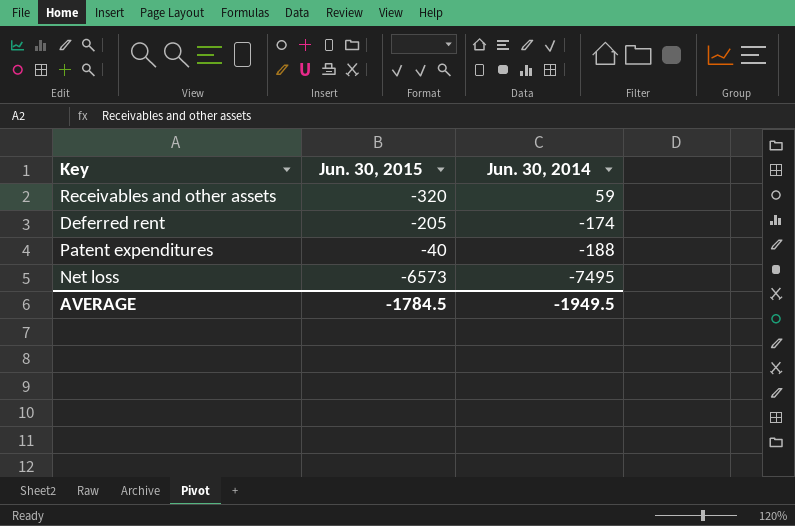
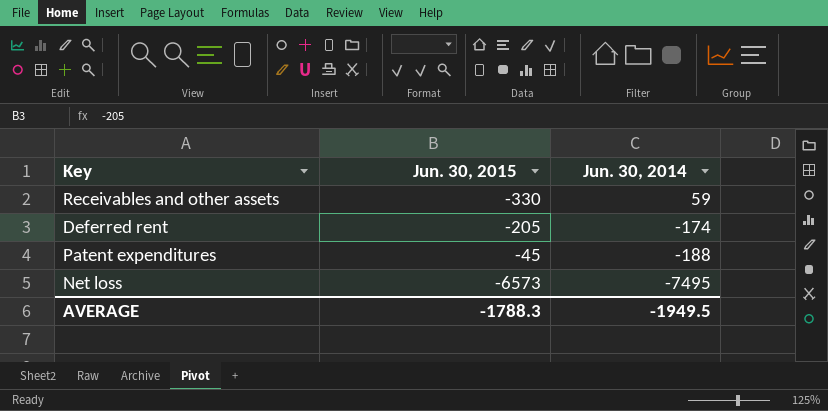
Receivables and other assets | Jun. 30, 2015: -320 -> -330
Patent expenditures | Jun. 30, 2015: -40 -> -45
AVERAGE | Jun. 30, 2015: -1784.5 -> -1788.3

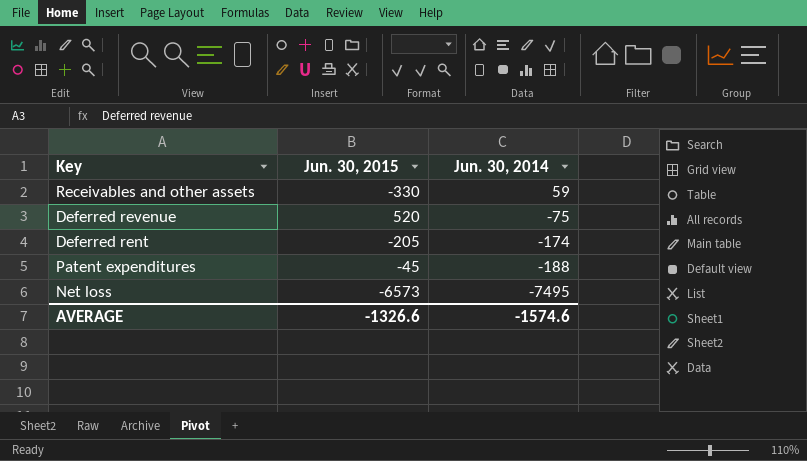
row Deferred revenue: none -> 520 | -75
AVERAGE | Jun. 30, 2015: -1788.3 -> -1326.6
AVERAGE | Jun. 30, 2014: -1949.5 -> -1574.6

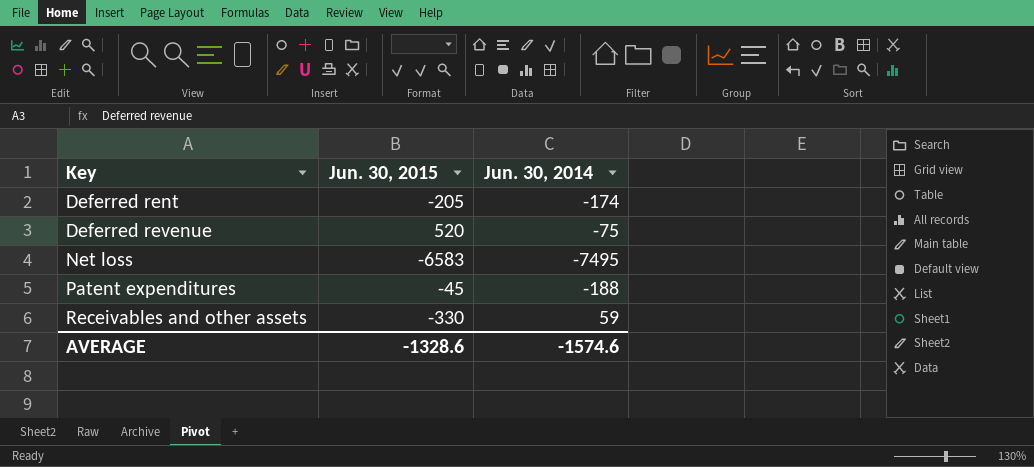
row order: Jun. 30, 2014 descending -> Key ascending
Net loss | Jun. 30, 2015: -6573 -> -6583
AVERAGE | Jun. 30, 2015: -1326.6 -> -1328.6

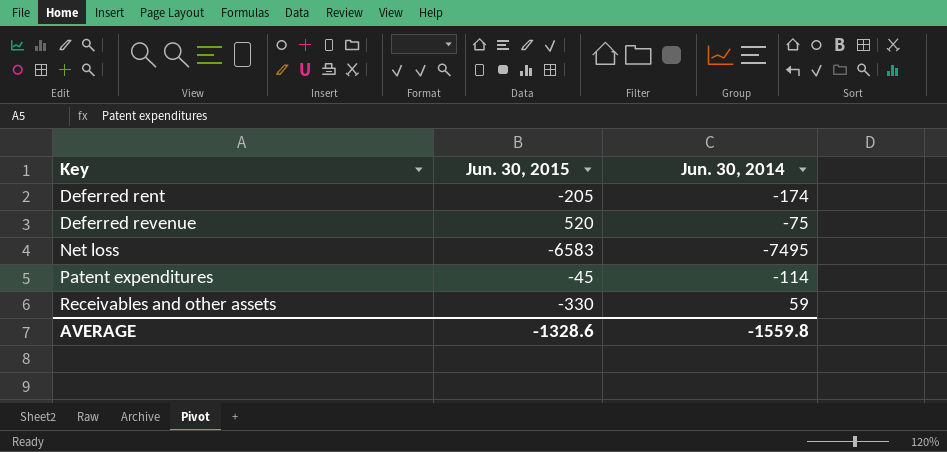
Patent expenditures | Jun. 30, 2014: -188 -> -114
AVERAGE | Jun. 30, 2014: -1574.6 -> -1559.8

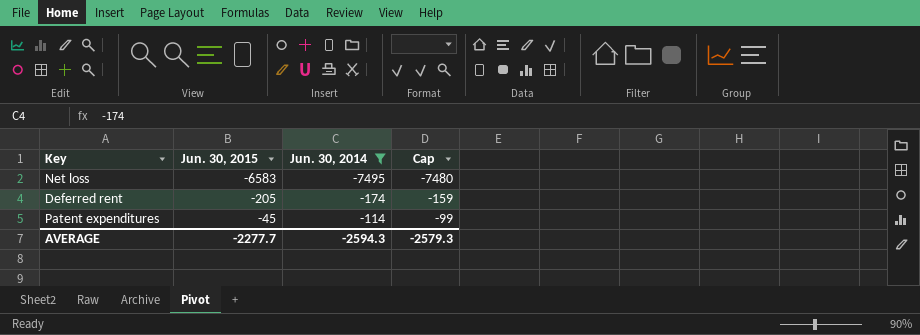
filter: none -> Jun. 30, 2014 <= -114
row order: Key ascending -> Jun. 30, 2015 ascending
column Cap | formula: none -> [Jun. 30, 2014] + 15
AVERAGE | Jun. 30, 2015: -1328.6 -> -2277.7
AVERAGE | Jun. 30, 2014: -1559.8 -> -2594.3

